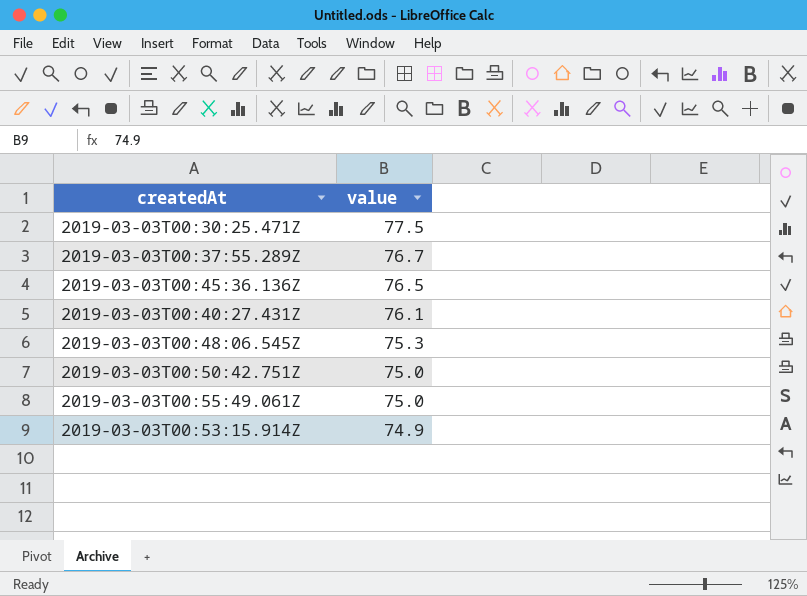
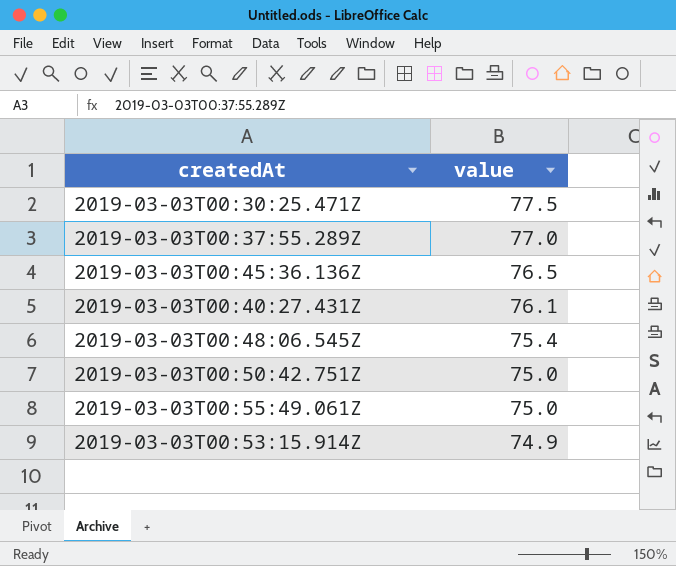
2019-03-03T00:37:55.289Z | value: 76.7 -> 77.0
2019-03-03T00:48:06.545Z | value: 75.3 -> 75.4

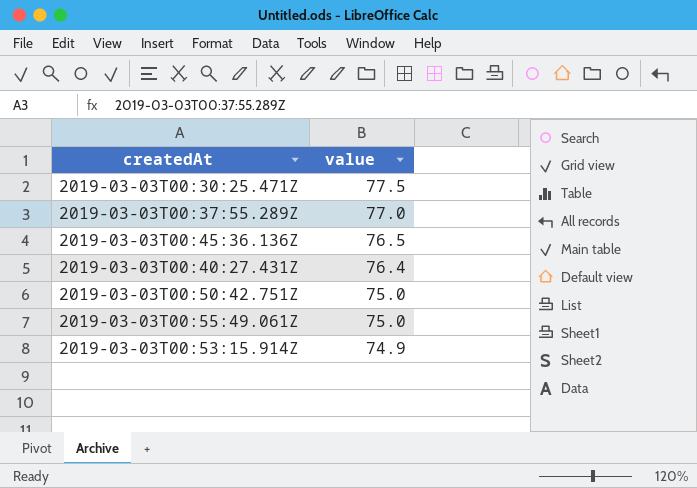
row 2019-03-03T00:48:06.545Z: 75.4 -> none
2019-03-03T00:40:27.431Z | value: 76.1 -> 76.4

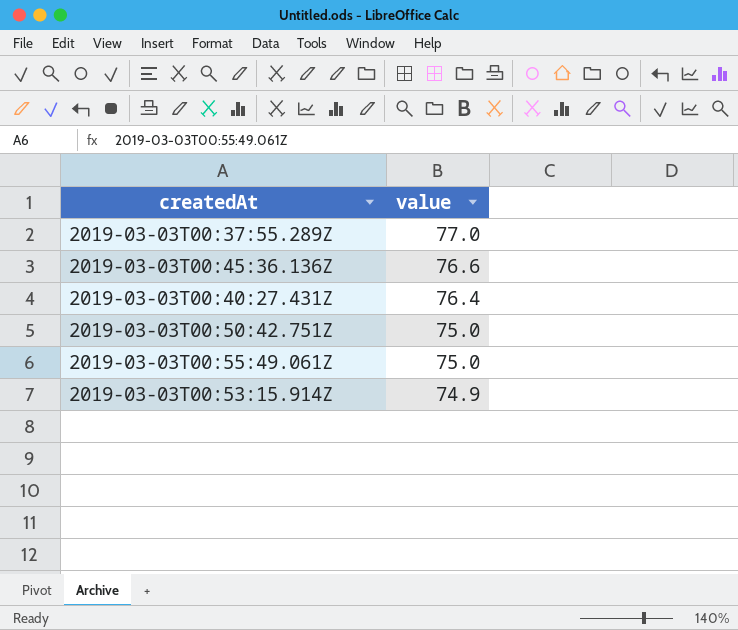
row 2019-03-03T00:30:25.471Z: 77.5 -> none
2019-03-03T00:45:36.136Z | value: 76.5 -> 76.6

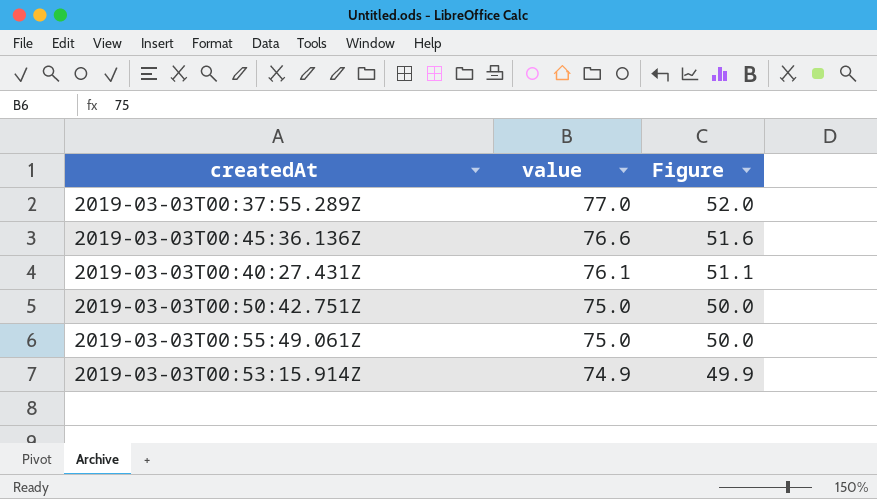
column Figure | formula: none -> [value] - 25
2019-03-03T00:40:27.431Z | value: 76.4 -> 76.1

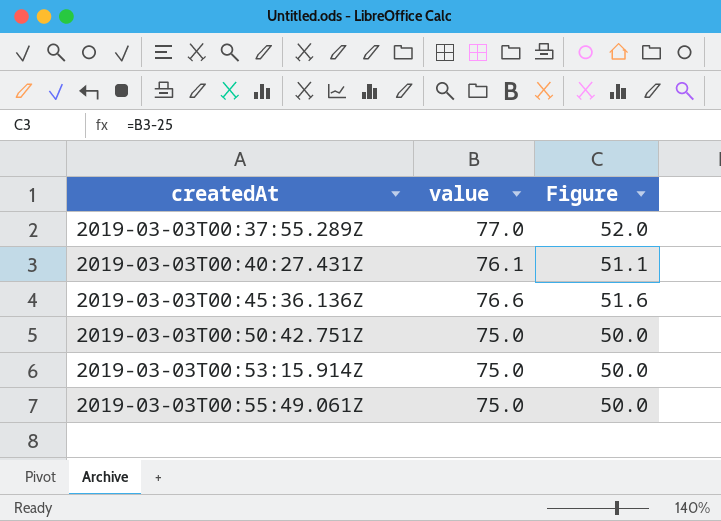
row order: value descending -> createdAt ascending
2019-03-03T00:53:15.914Z | value: 74.9 -> 75.0
2019-03-03T00:53:15.914Z | Figure: 49.9 -> 50.0

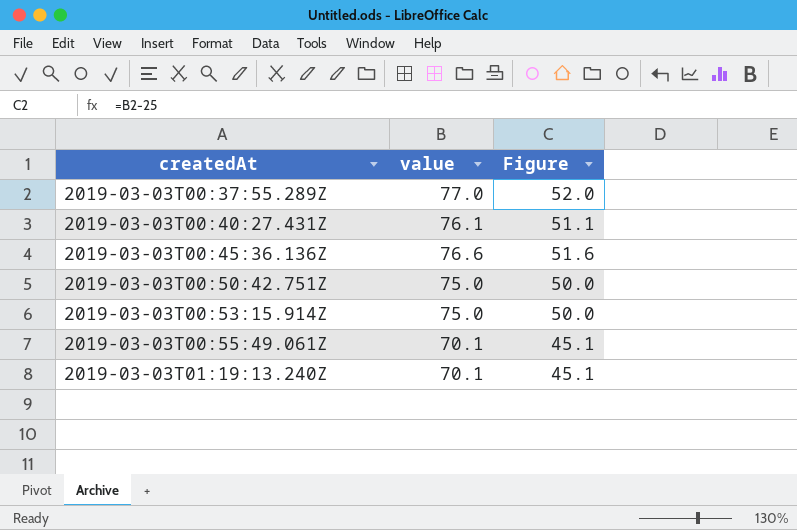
2019-03-03T00:55:49.061Z | value: 75.0 -> 70.1
2019-03-03T00:55:49.061Z | Figure: 50.0 -> 45.1
row 2019-03-03T01:19:13.240Z: none -> 70.1 | 45.1

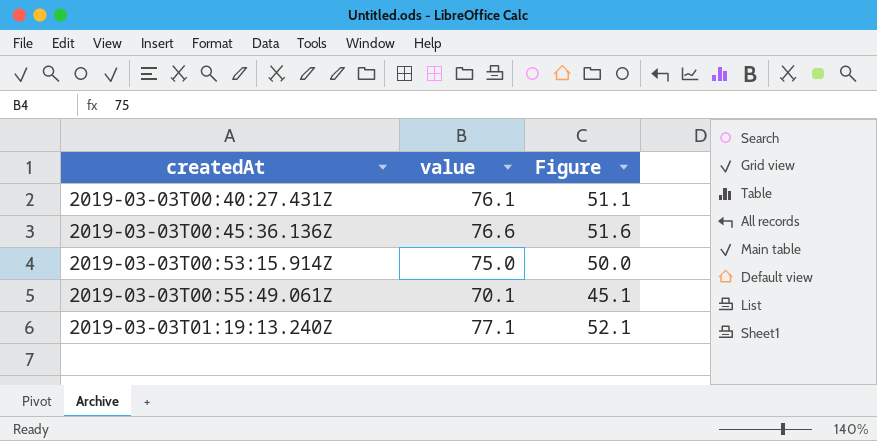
row 2019-03-03T00:37:55.289Z: 77.0 | 52.0 -> none
row 2019-03-03T00:50:42.751Z: 75.0 | 50.0 -> none
2019-03-03T01:19:13.240Z | value: 70.1 -> 77.1
2019-03-03T01:19:13.240Z | Figure: 45.1 -> 52.1

